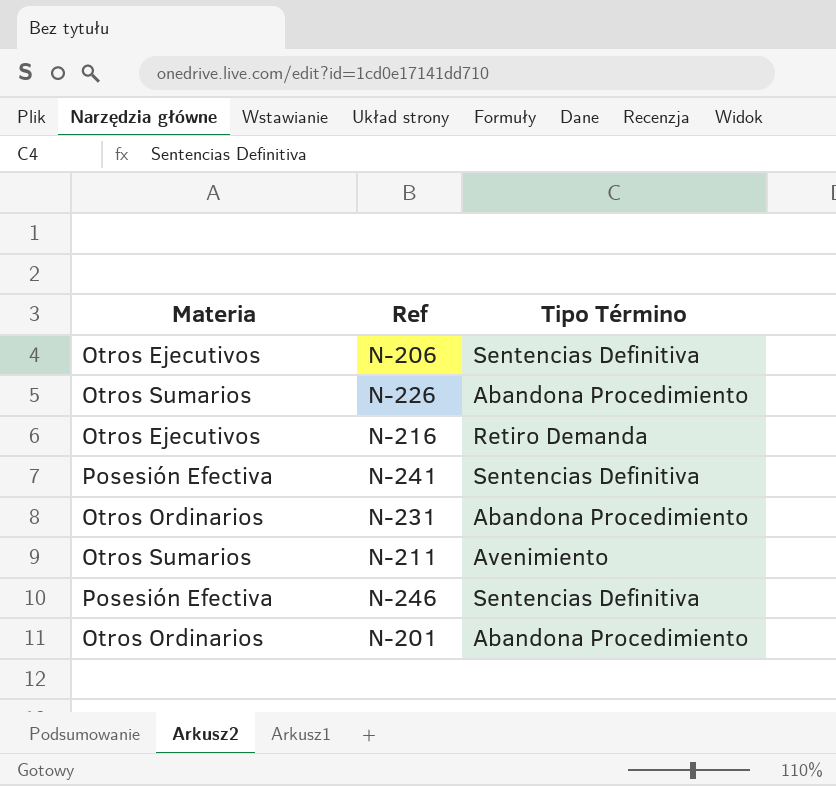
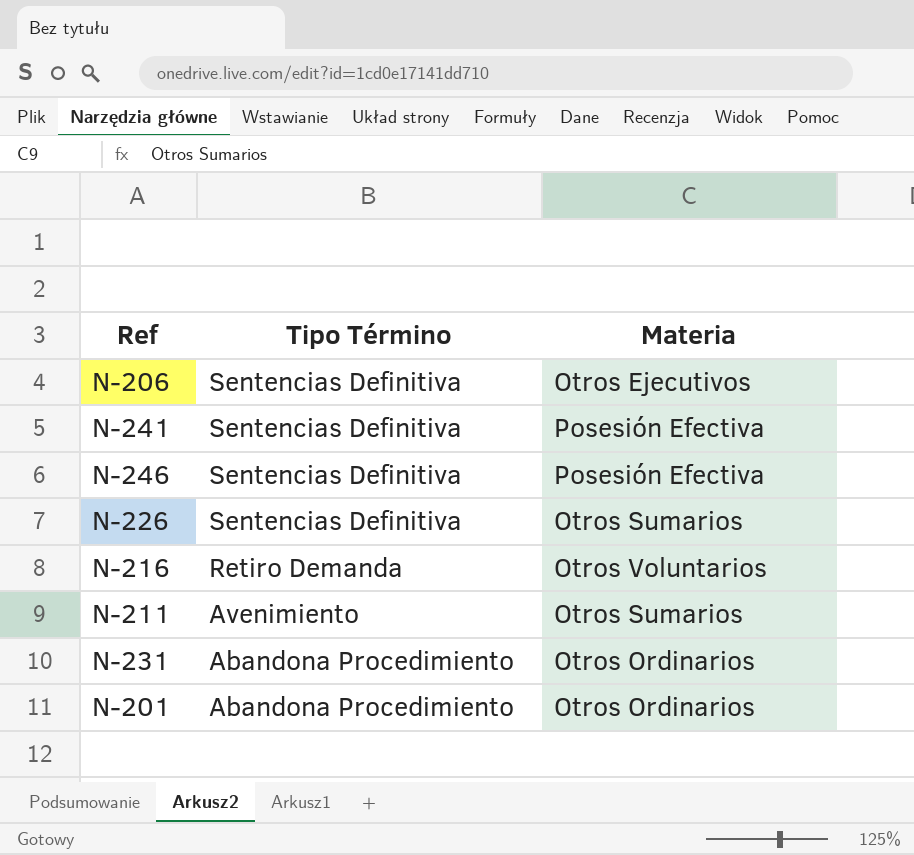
row order: none -> Tipo Término descending
column Materia | position: 1 -> 3
N-226 | Tipo Término: Abandona Procedimiento -> Sentencias Definitiva
N-216 | Materia: Otros Ejecutivos -> Otros Voluntarios

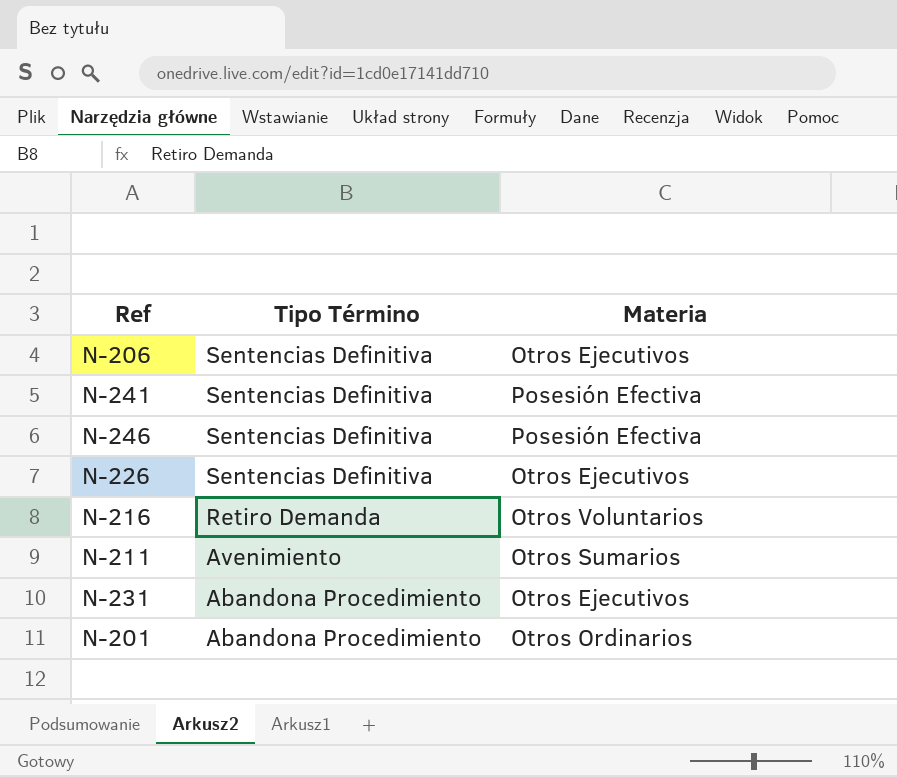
N-226 | Materia: Otros Sumarios -> Otros Ejecutivos
N-231 | Materia: Otros Ordinarios -> Otros Ejecutivos

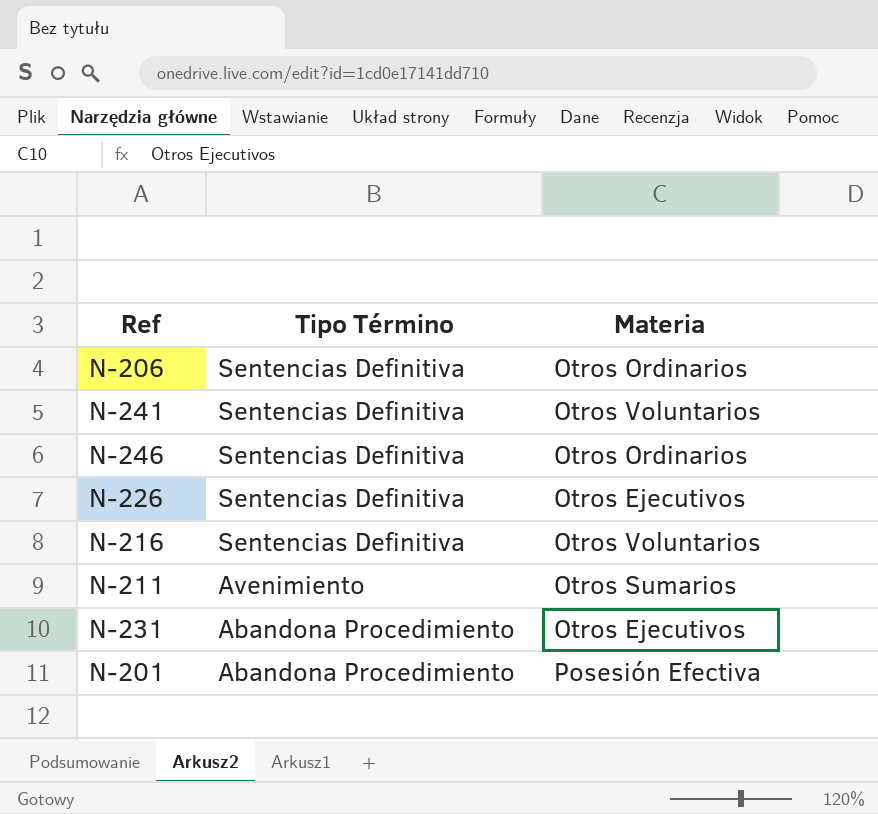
N-206 | Materia: Otros Ejecutivos -> Otros Ordinarios
N-241 | Materia: Posesión Efectiva -> Otros Voluntarios
N-246 | Materia: Posesión Efectiva -> Otros Ordinarios
N-216 | Tipo Término: Retiro Demanda -> Sentencias Definitiva
N-201 | Materia: Otros Ordinarios -> Posesión Efectiva

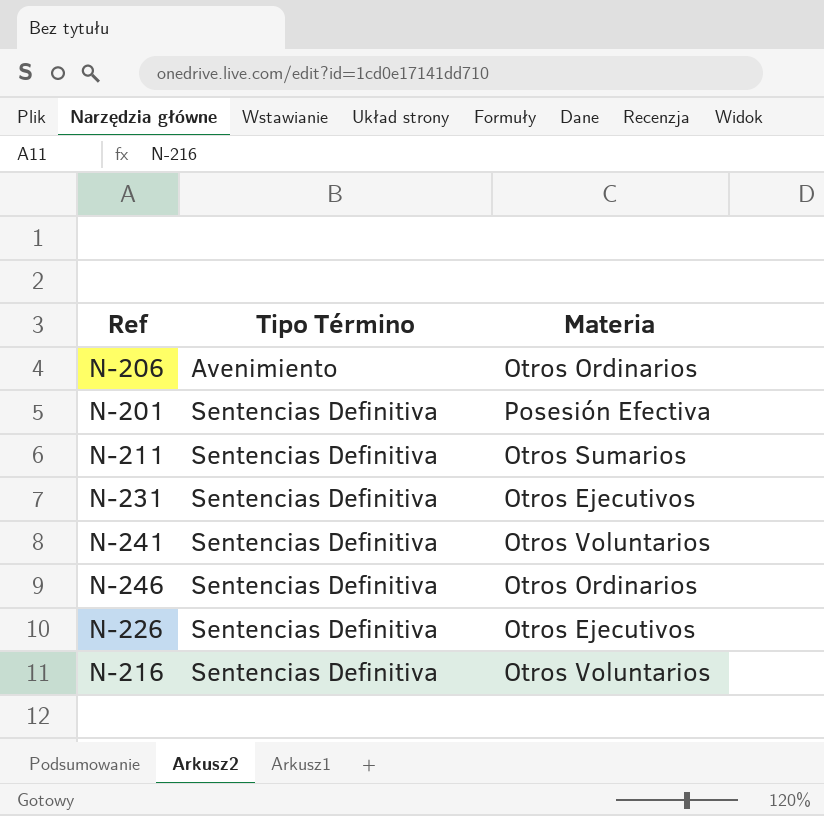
row order: Tipo Término descending -> Tipo Término ascending
N-206 | Tipo Término: Sentencias Definitiva -> Avenimiento
N-201 | Tipo Término: Abandona Procedimiento -> Sentencias Definitiva
N-211 | Tipo Término: Avenimiento -> Sentencias Definitiva
N-231 | Tipo Término: Abandona Procedimiento -> Sentencias Definitiva

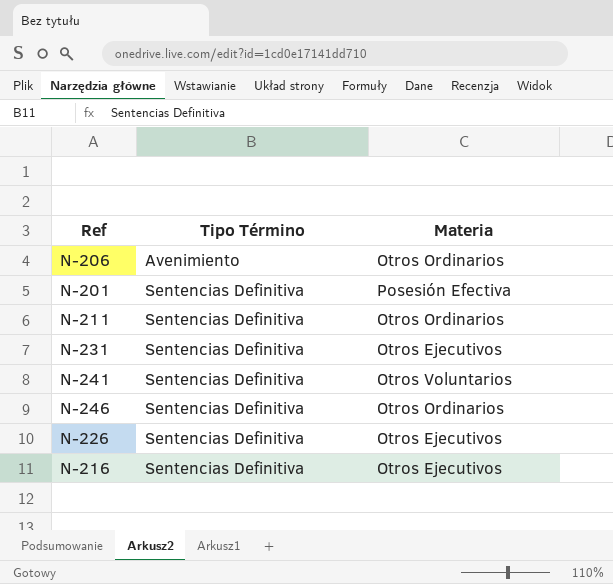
N-211 | Materia: Otros Sumarios -> Otros Ordinarios
N-216 | Materia: Otros Voluntarios -> Otros Ejecutivos

